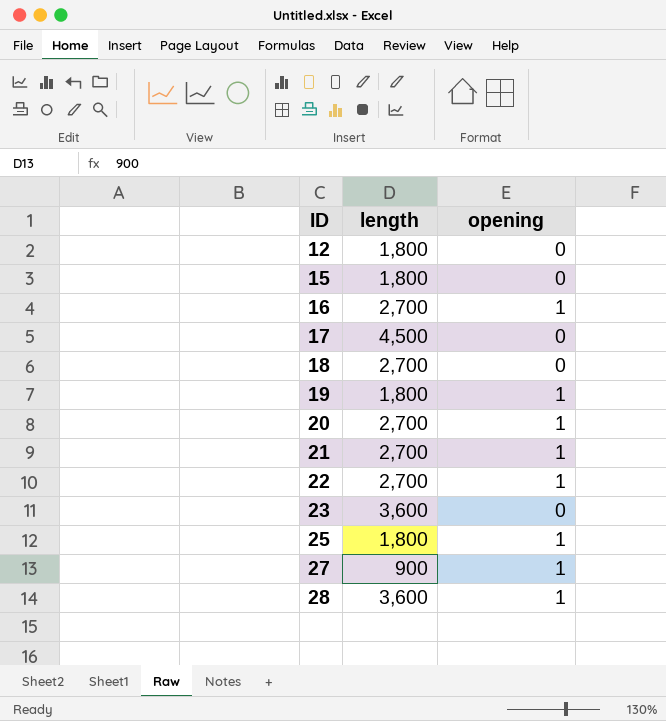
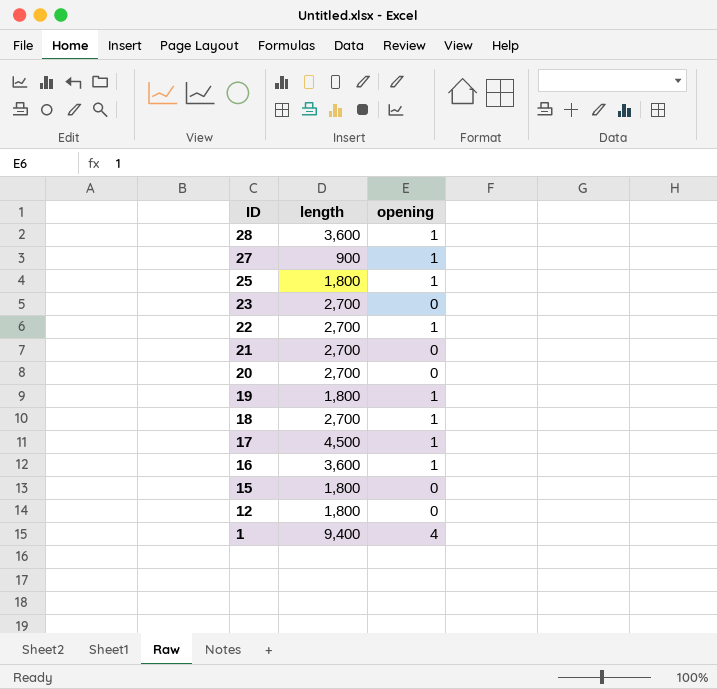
row order: ID ascending -> ID descending
23 | length: 3,600 -> 2,700
21 | opening: 1 -> 0
20 | opening: 1 -> 0
18 | opening: 0 -> 1
17 | opening: 0 -> 1
16 | length: 2,700 -> 3,600
row 1: none -> 9,400 | 4

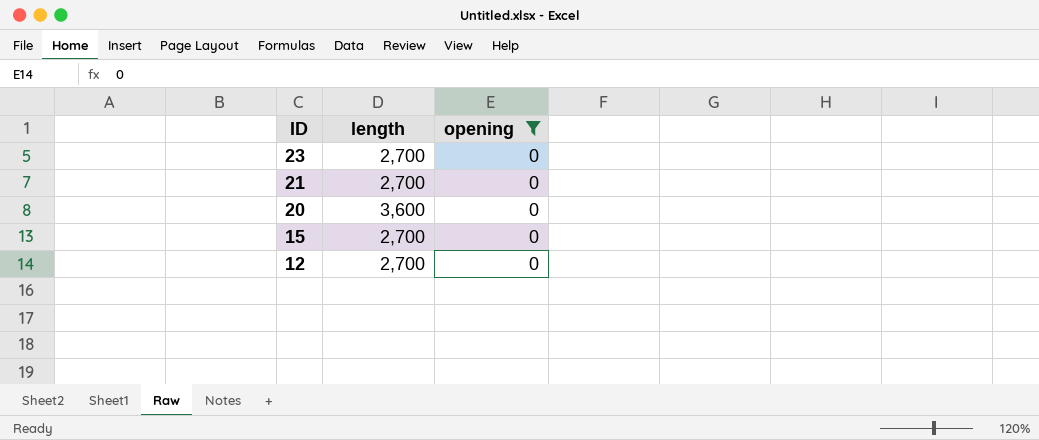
filter: none -> opening = 0
20 | length: 2,700 -> 3,600
15 | length: 1,800 -> 2,700
12 | length: 1,800 -> 2,700

